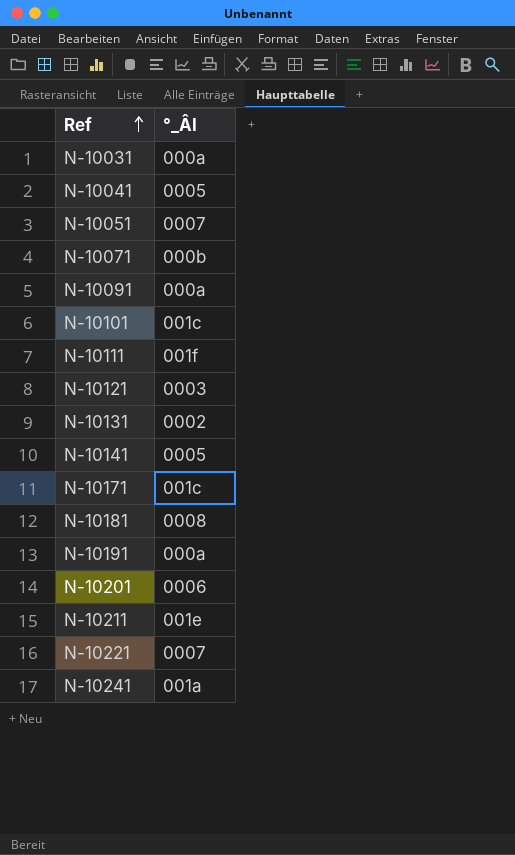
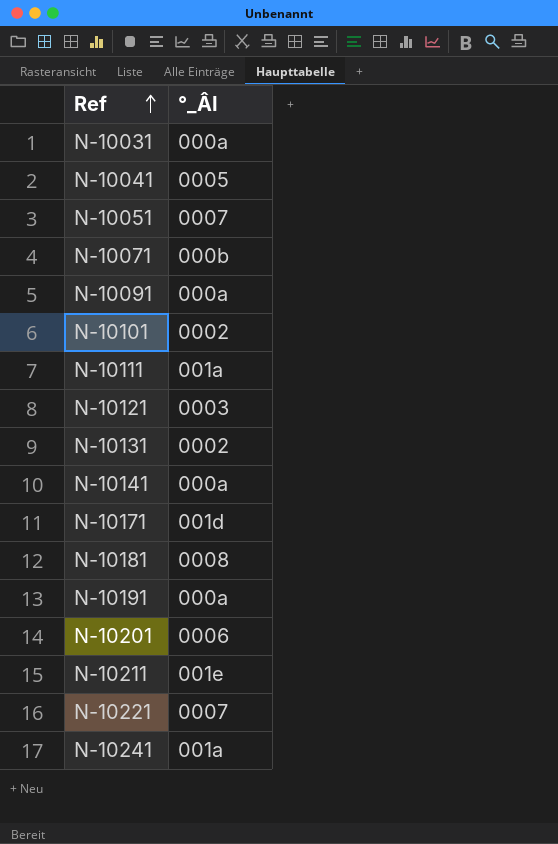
N-10101 | °_ÂI: 001c -> 0002
N-10111 | °_ÂI: 001f -> 001a
N-10141 | °_ÂI: 0005 -> 000a
N-10171 | °_ÂI: 001c -> 001d

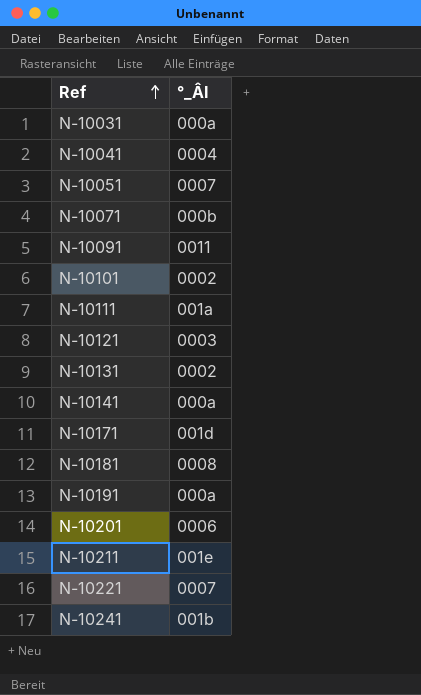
N-10041 | °_ÂI: 0005 -> 0004
N-10091 | °_ÂI: 000a -> 0011
N-10241 | °_ÂI: 001a -> 001b

